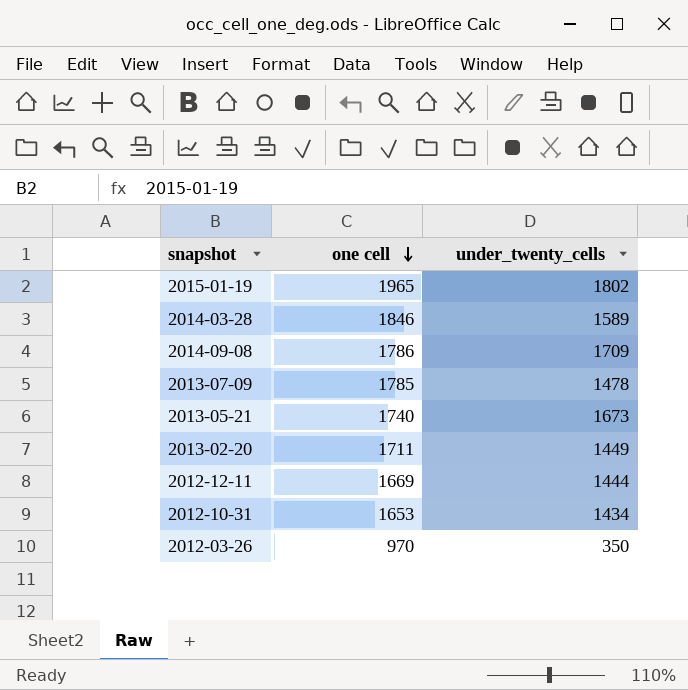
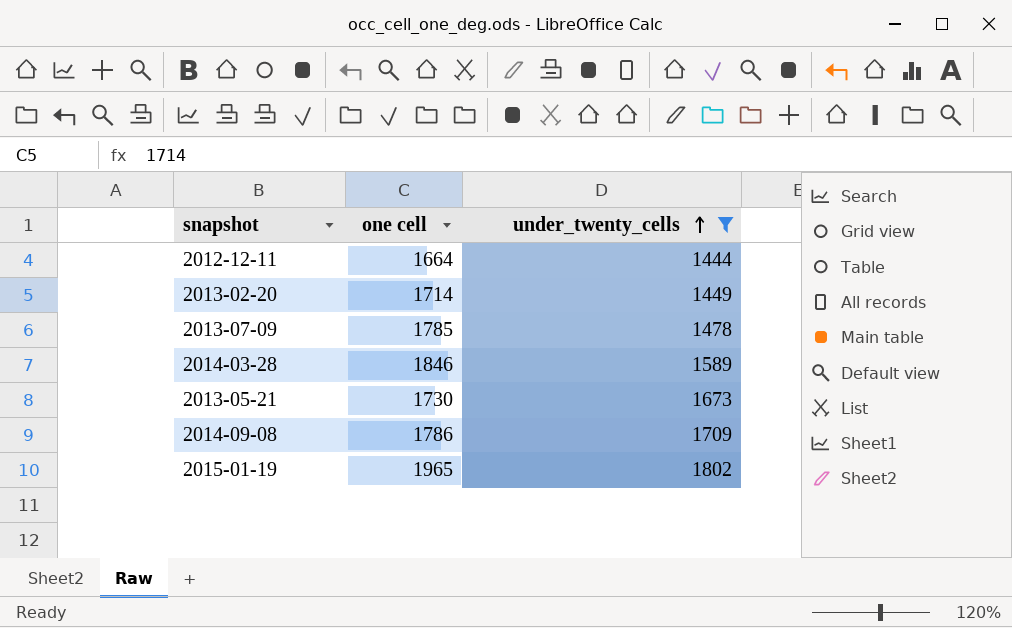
filter: none -> under_twenty_cells >= 1444
row order: one cell descending -> under_twenty_cells ascending
2012-12-11 | one cell: 1669 -> 1664
2013-02-20 | one cell: 1711 -> 1714
2013-05-21 | one cell: 1740 -> 1730

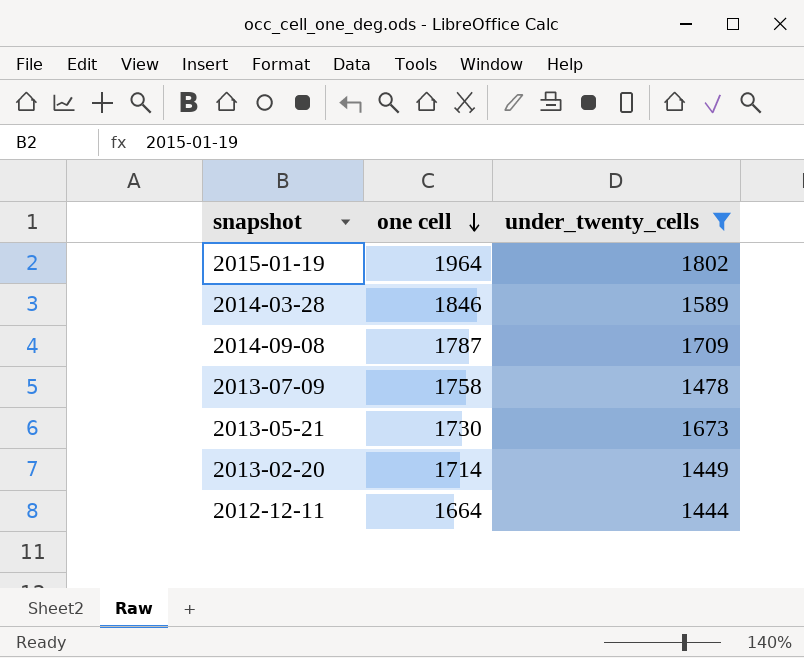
row order: under_twenty_cells ascending -> one cell descending
2015-01-19 | one cell: 1965 -> 1964
2014-09-08 | one cell: 1786 -> 1787
2013-07-09 | one cell: 1785 -> 1758

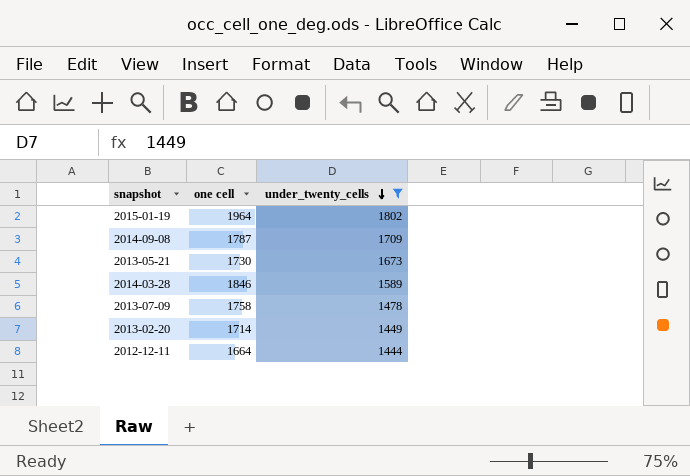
row order: one cell descending -> under_twenty_cells descending

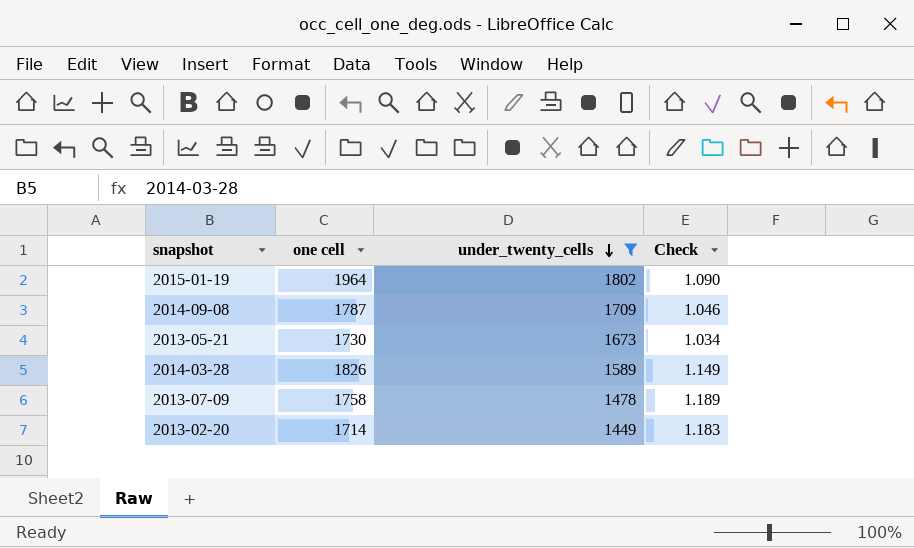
column Check | formula: none -> [one cell] / [under_twenty_cells]
row 2012-12-11: 1664 | 1444 -> none
2014-03-28 | one cell: 1846 -> 1826

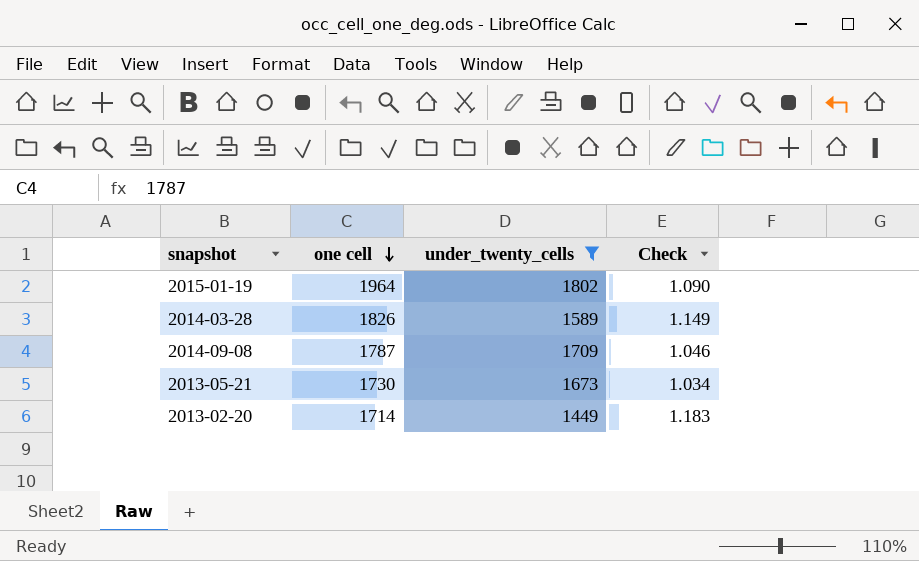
row order: under_twenty_cells descending -> one cell descending
row 2013-07-09: 1758 | 1478 | 1.189 -> none

